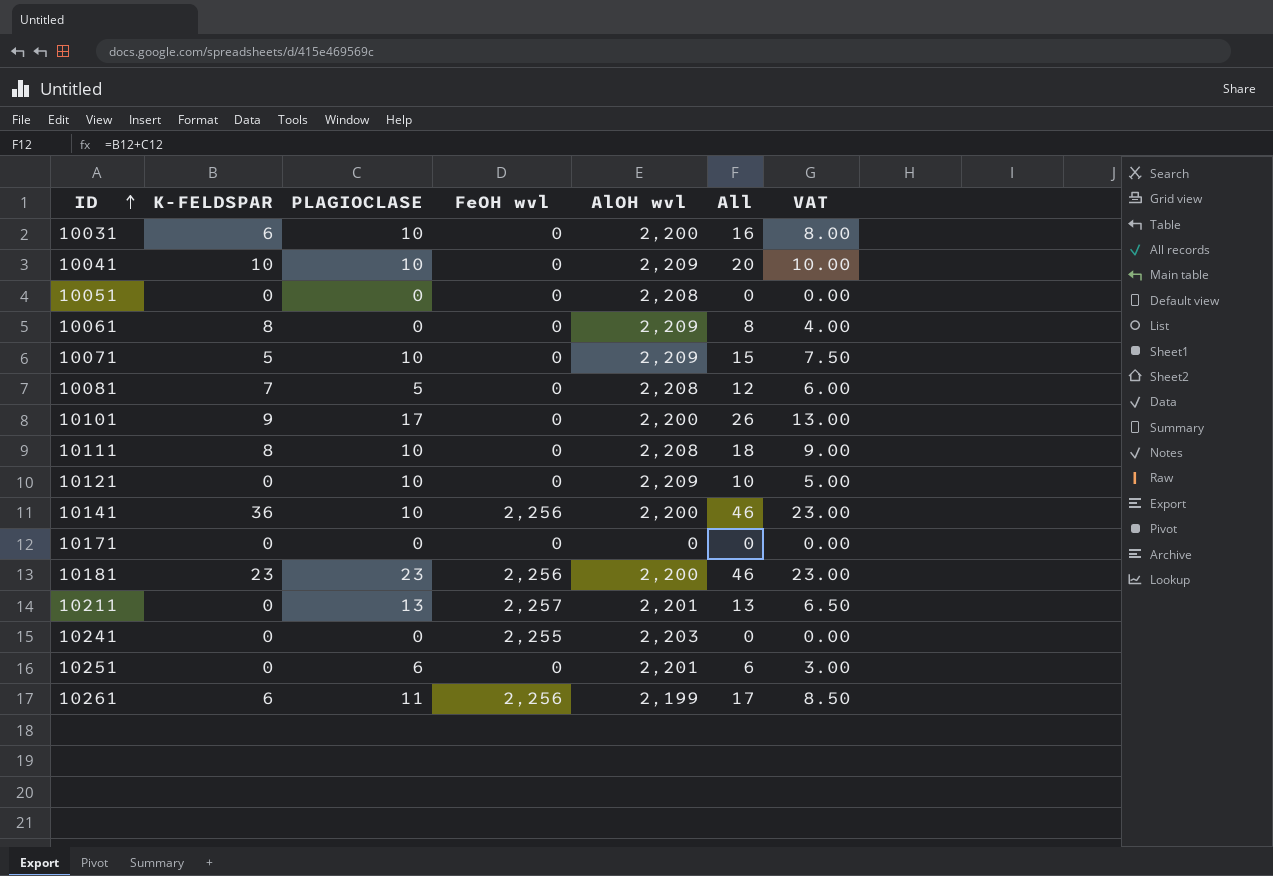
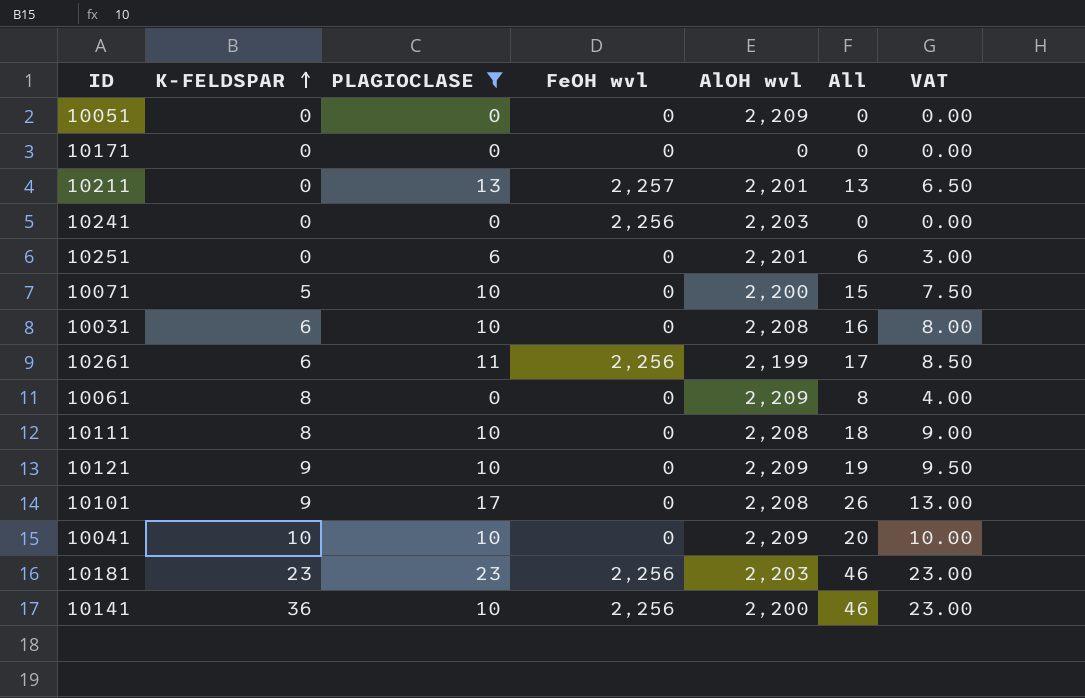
filter: none -> PLAGIOCLASE != 5
row order: ID ascending -> K-FELDSPAR ascending
10051 | AlOH wvl: 2,208 -> 2,209
10241 | FeOH wvl: 2,255 -> 2,256
10071 | AlOH wvl: 2,209 -> 2,200
10031 | AlOH wvl: 2,200 -> 2,208
10121 | K-FELDSPAR: 0 -> 9
10121 | All: 10 -> 19
10121 | VAT: 5.00 -> 9.50
10101 | AlOH wvl: 2,200 -> 2,208
10181 | AlOH wvl: 2,200 -> 2,203

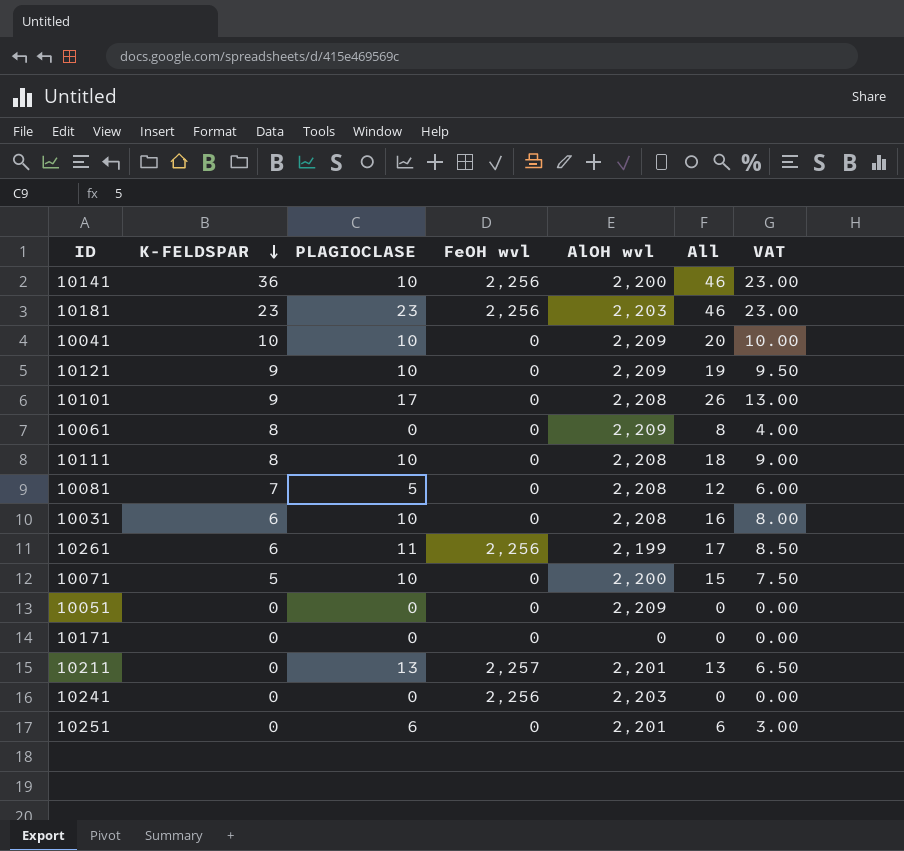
filter: PLAGIOCLASE != 5 -> none
row order: K-FELDSPAR ascending -> K-FELDSPAR descending

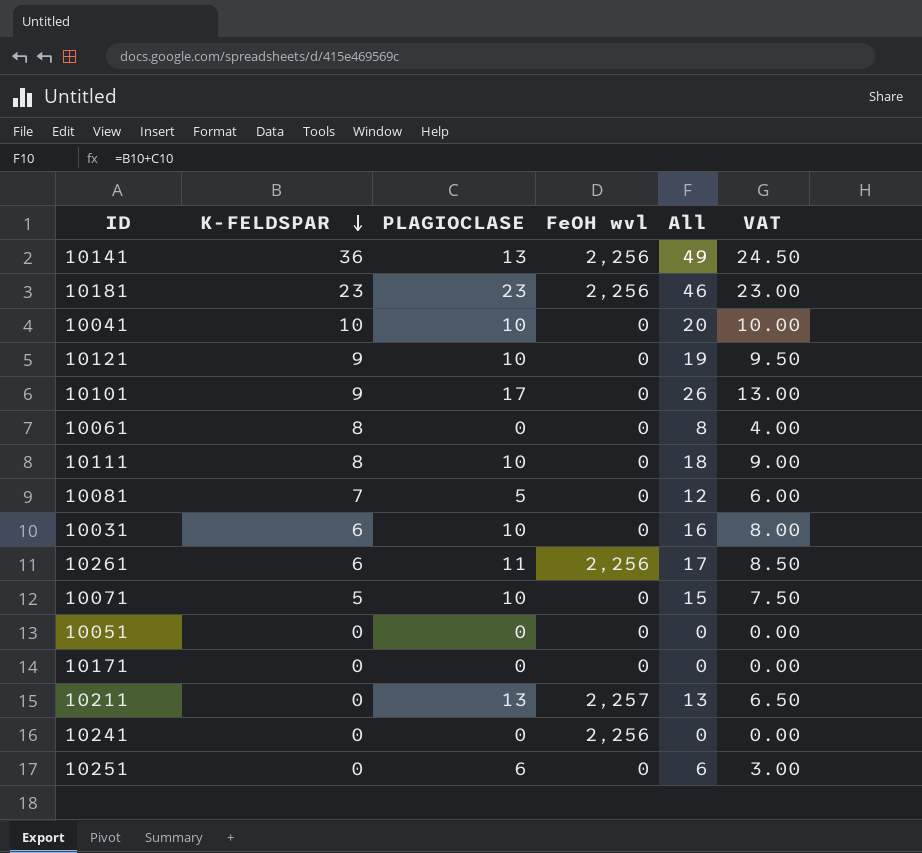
column AlOH wvl | position: 5 -> none
10141 | PLAGIOCLASE: 10 -> 13
10141 | All: 46 -> 49
10141 | VAT: 23.00 -> 24.50

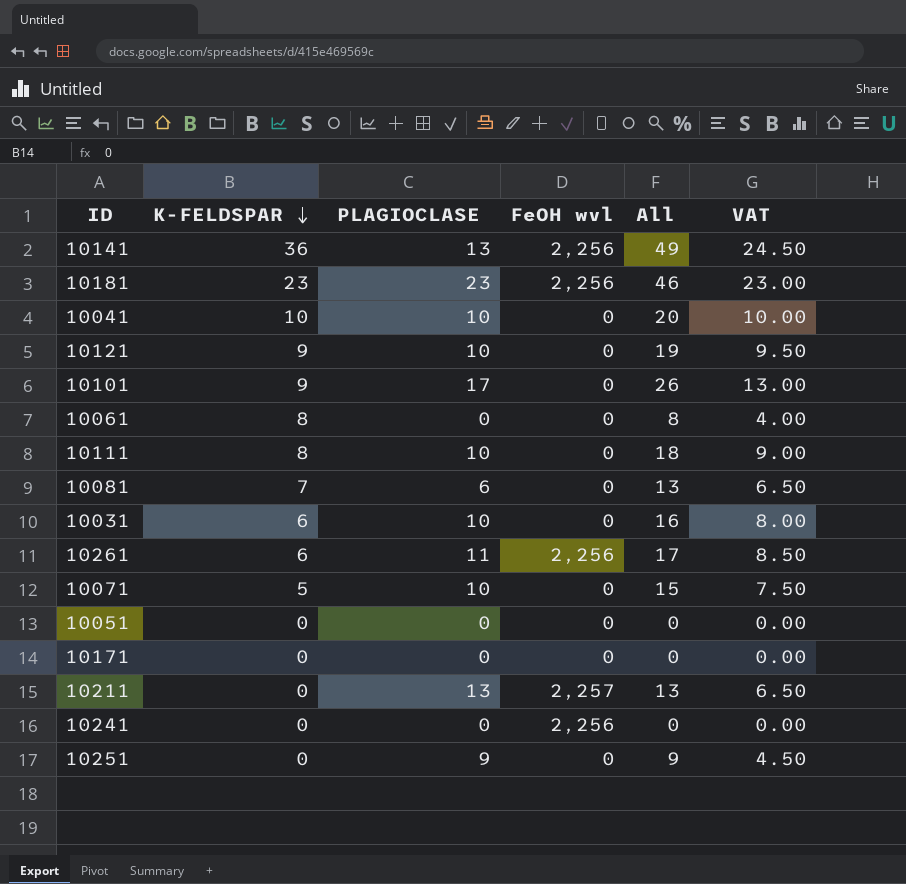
10081 | PLAGIOCLASE: 5 -> 6
10081 | All: 12 -> 13
10081 | VAT: 6.00 -> 6.50
10251 | PLAGIOCLASE: 6 -> 9
10251 | All: 6 -> 9
10251 | VAT: 3.00 -> 4.50

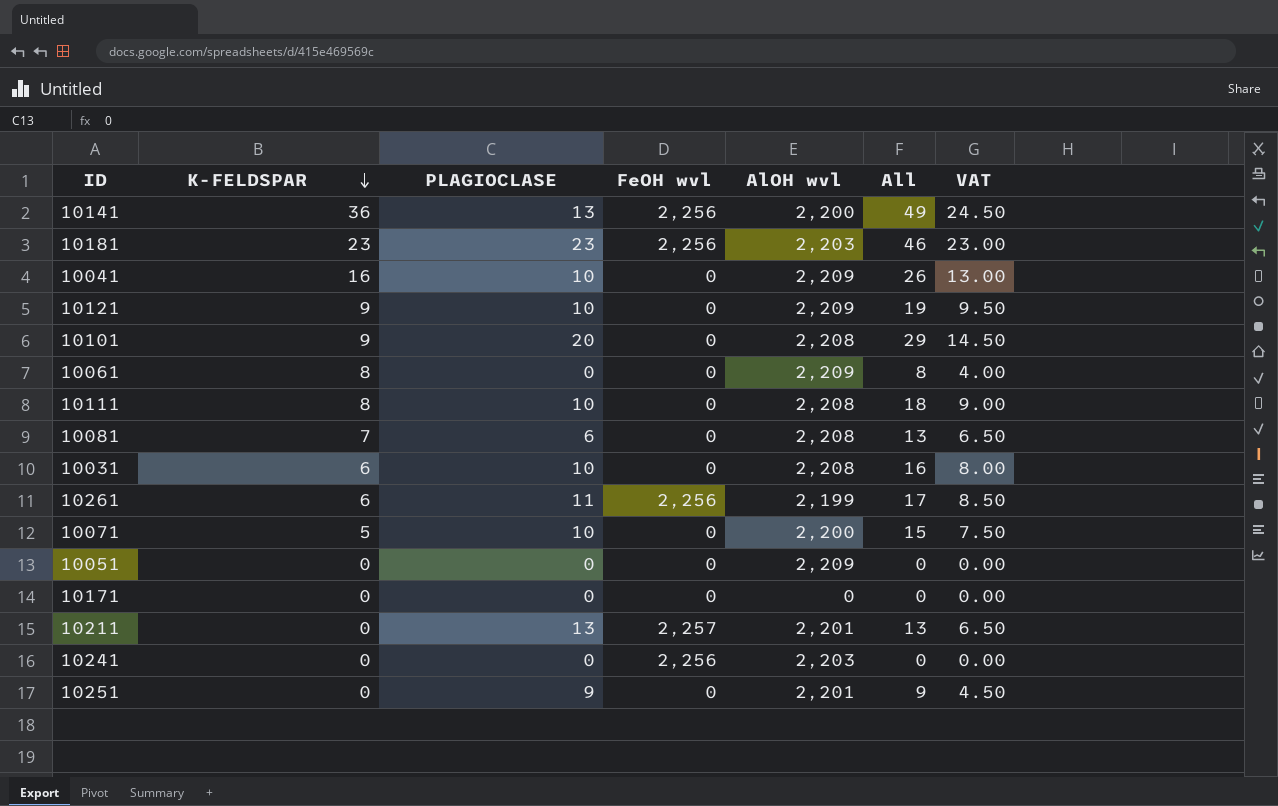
column AlOH wvl | position: none -> 5
10041 | K-FELDSPAR: 10 -> 16
10041 | All: 20 -> 26
10041 | VAT: 10.00 -> 13.00
10101 | PLAGIOCLASE: 17 -> 20
10101 | All: 26 -> 29
10101 | VAT: 13.00 -> 14.50

